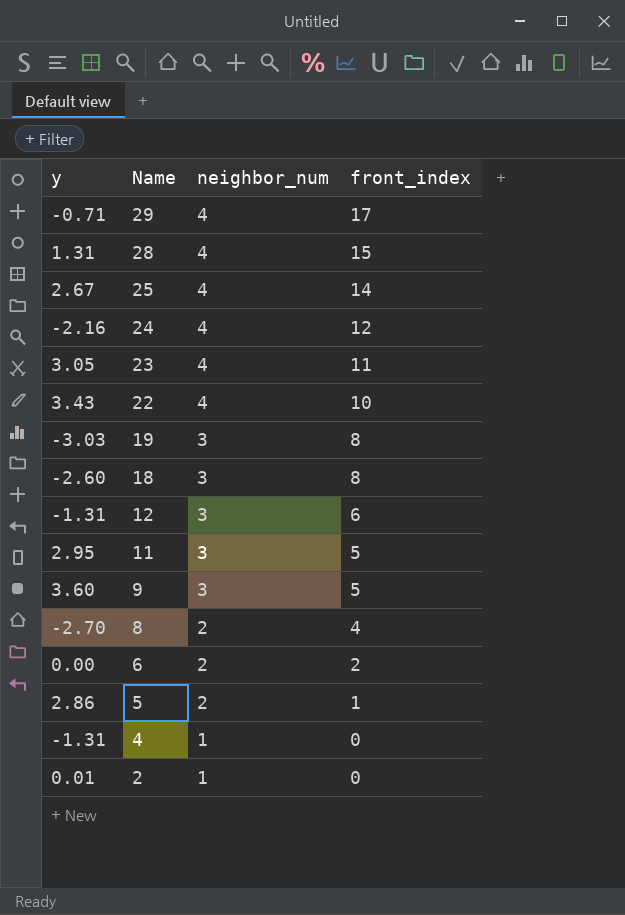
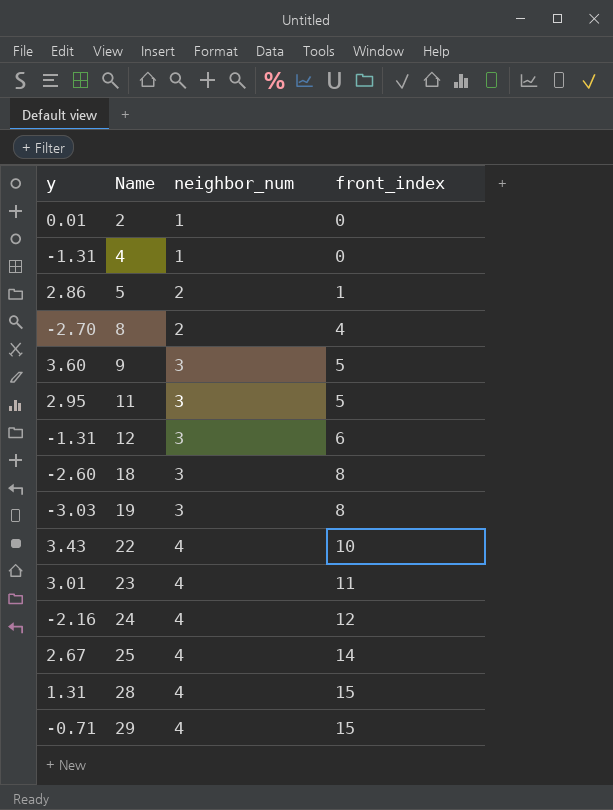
row order: Name descending -> Name ascending
row 6: 0.00 | 2 | 2 -> none
23 | y: 3.05 -> 3.01
29 | front_index: 17 -> 15

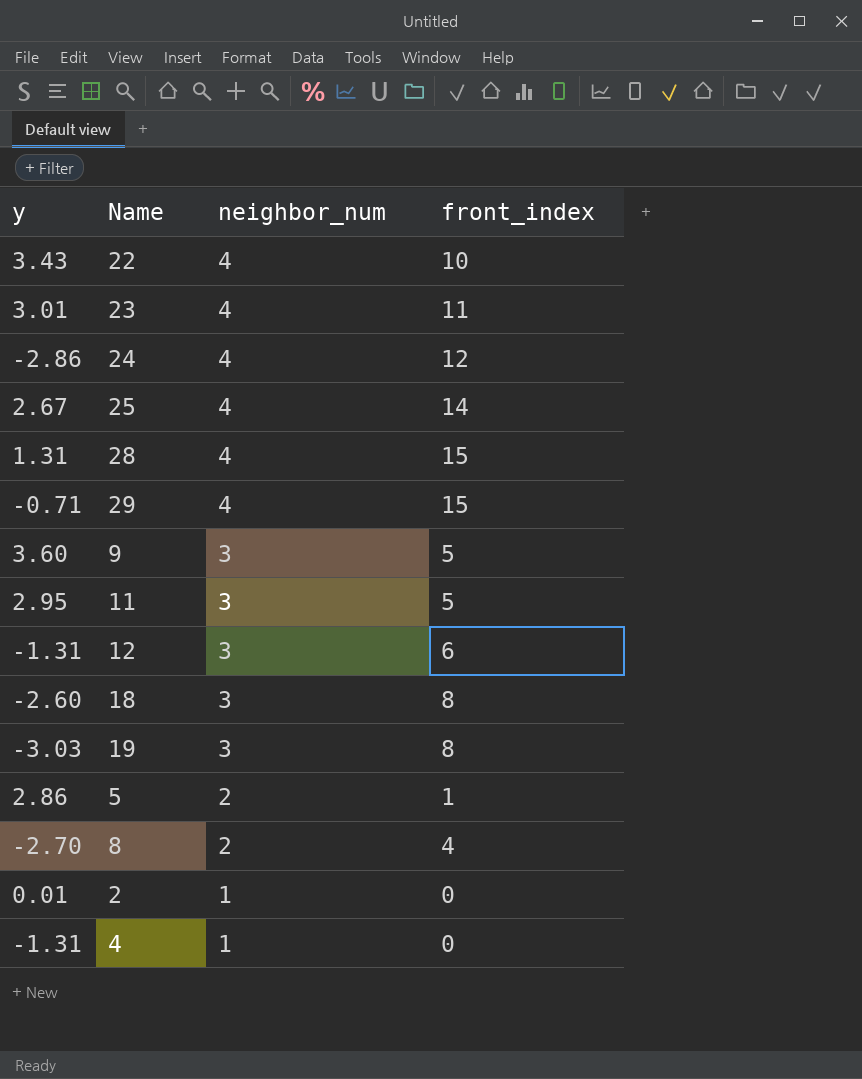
row order: Name ascending -> neighbor_num descending
24 | y: -2.16 -> -2.86

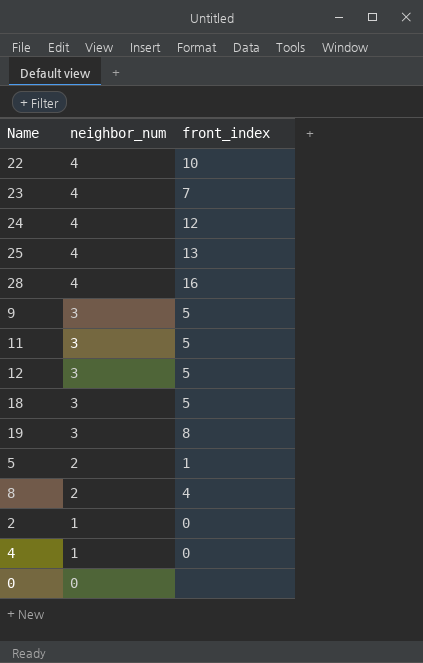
column y | position: 1 -> none
row 29: -0.71 | 4 | 15 -> none
23 | front_index: 11 -> 7
25 | front_index: 14 -> 13
28 | front_index: 15 -> 16
12 | front_index: 6 -> 5
18 | front_index: 8 -> 5
row 0: none -> 0 | none

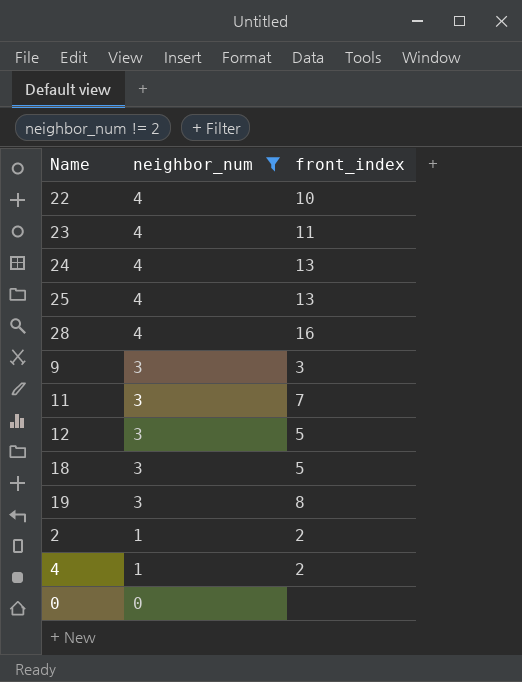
filter: none -> neighbor_num != 2
23 | front_index: 7 -> 11
24 | front_index: 12 -> 13
9 | front_index: 5 -> 3
11 | front_index: 5 -> 7
2 | front_index: 0 -> 2
4 | front_index: 0 -> 2

